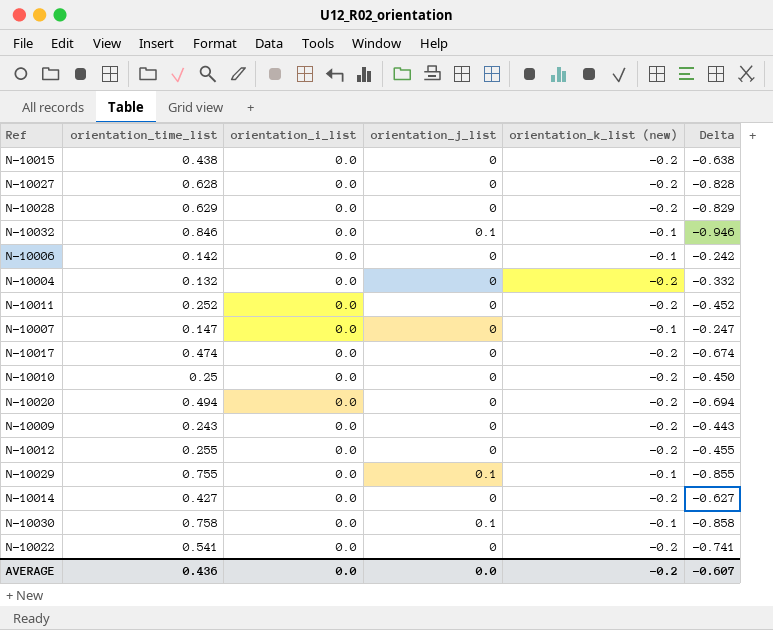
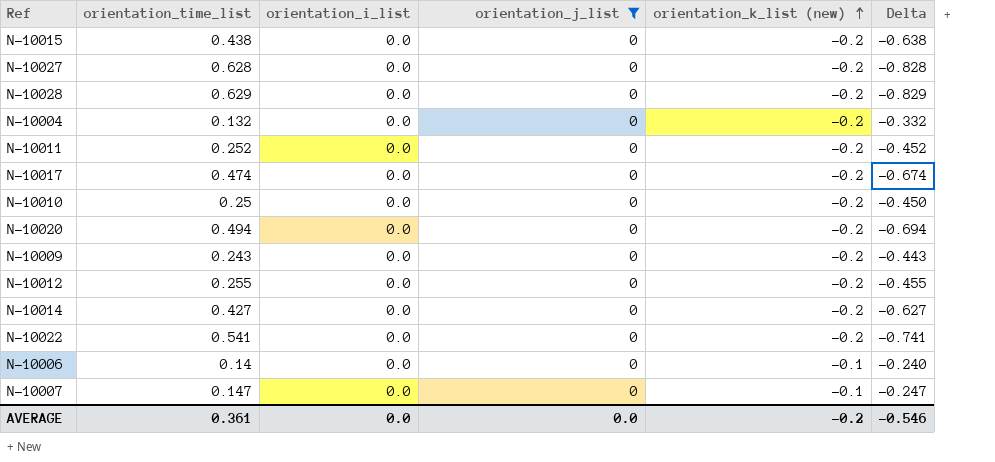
filter: none -> orientation_j_list = 0
row order: none -> orientation_k_list (new) ascending
N-10006 | orientation_time_list: 0.142 -> 0.14
N-10006 | Delta: -0.242 -> -0.240
AVERAGE | orientation_time_list: 0.436 -> 0.361
AVERAGE | Delta: -0.607 -> -0.546

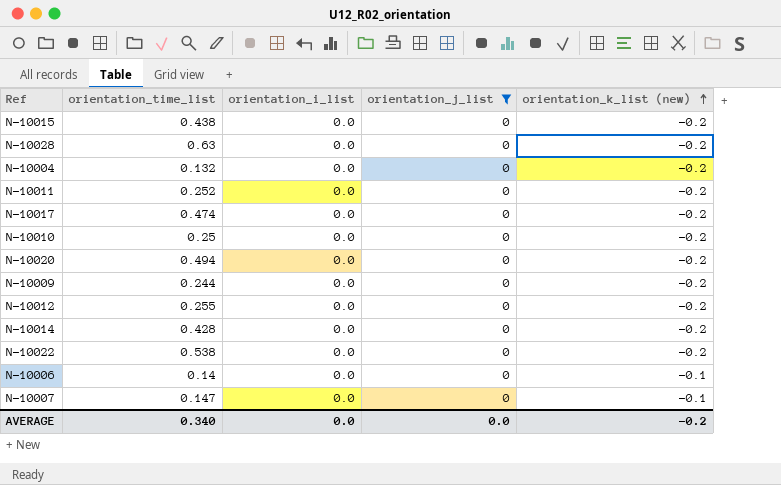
column Delta | formula: [orientation_k_list (new)] - [orientation_time_list] -> none
row N-10027: 0.628 | 0.0 | 0 | -0.2 | -0.828 -> none
N-10028 | orientation_time_list: 0.629 -> 0.63
N-10009 | orientation_time_list: 0.243 -> 0.244
N-10014 | orientation_time_list: 0.427 -> 0.428
N-10022 | orientation_time_list: 0.541 -> 0.538
AVERAGE | orientation_time_list: 0.361 -> 0.340

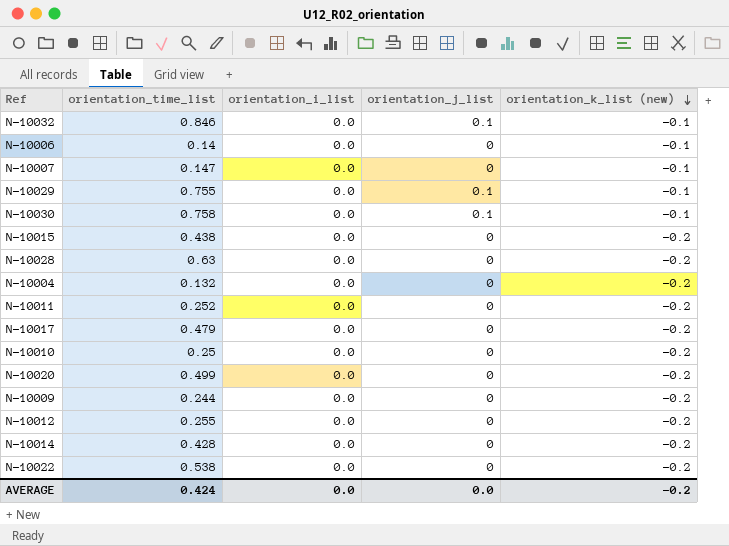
filter: orientation_j_list = 0 -> none
row order: orientation_k_list (new) ascending -> orientation_k_list (new) descending
N-10017 | orientation_time_list: 0.474 -> 0.479
N-10020 | orientation_time_list: 0.494 -> 0.499
AVERAGE | orientation_time_list: 0.340 -> 0.424

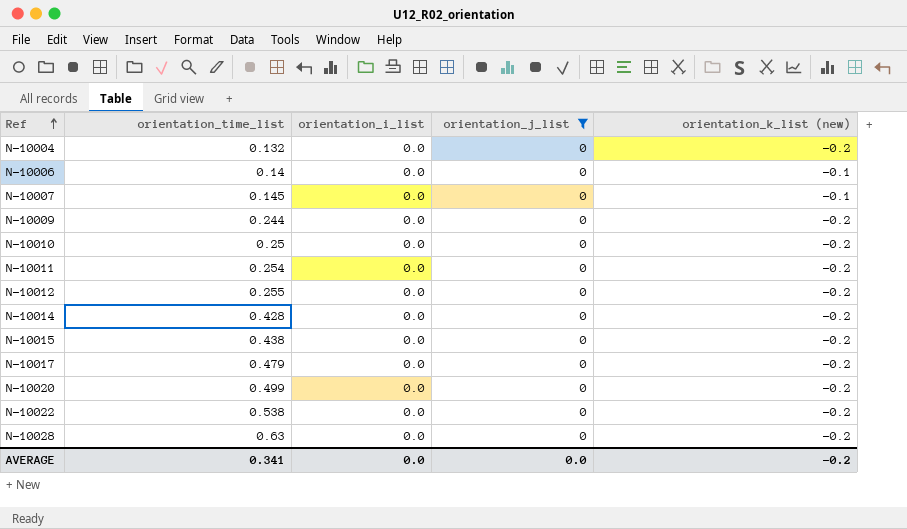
filter: none -> orientation_j_list = 0
row order: orientation_k_list (new) descending -> Ref ascending
N-10007 | orientation_time_list: 0.147 -> 0.145
N-10011 | orientation_time_list: 0.252 -> 0.254
AVERAGE | orientation_time_list: 0.424 -> 0.341

